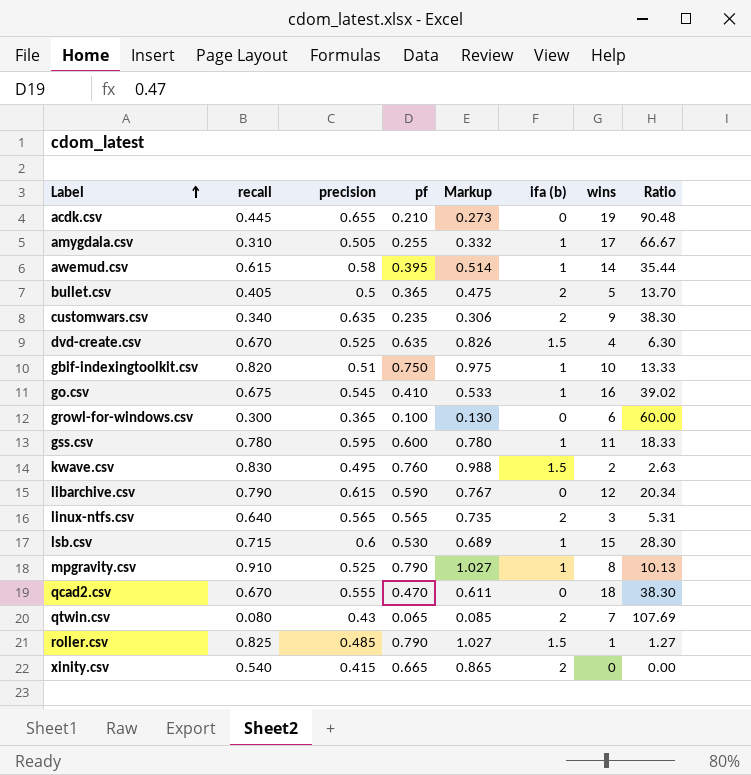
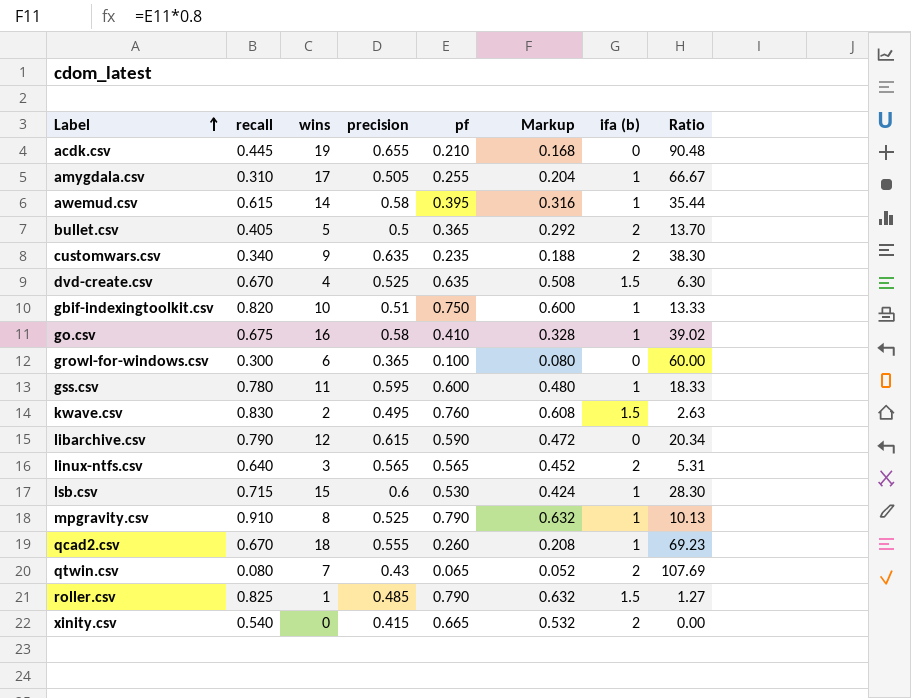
column wins | position: 7 -> 3
column Markup | formula: [pf] * 1.3 -> [pf] * 0.8
go.csv | precision: 0.545 -> 0.58
qcad2.csv | pf: 0.470 -> 0.260
qcad2.csv | ifa (b): 0 -> 1
qcad2.csv | Ratio: 38.30 -> 69.23

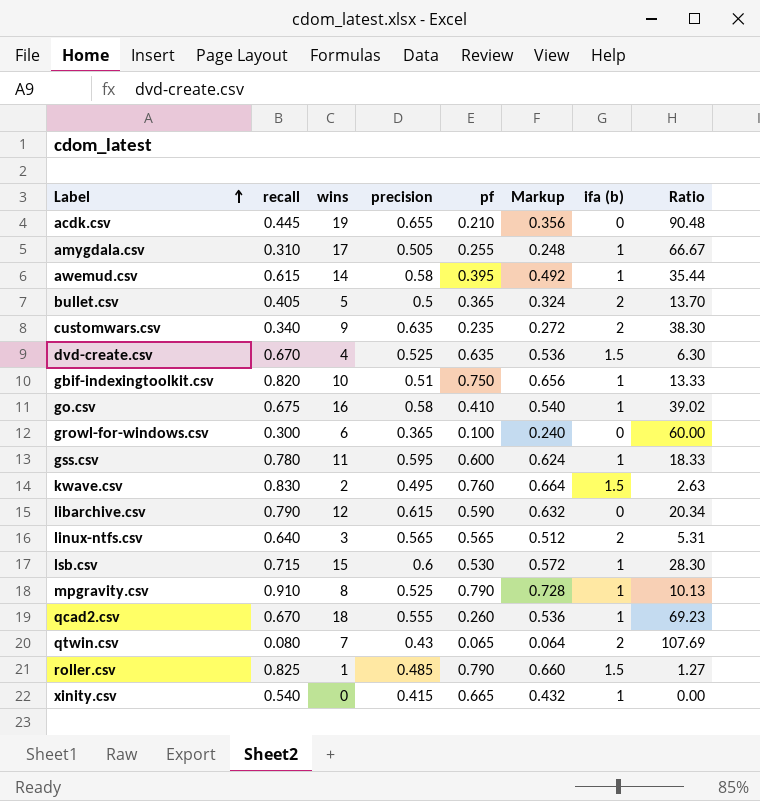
column Markup | formula: [pf] * 0.8 -> [recall] * 0.8
xinity.csv | ifa (b): 2 -> 1

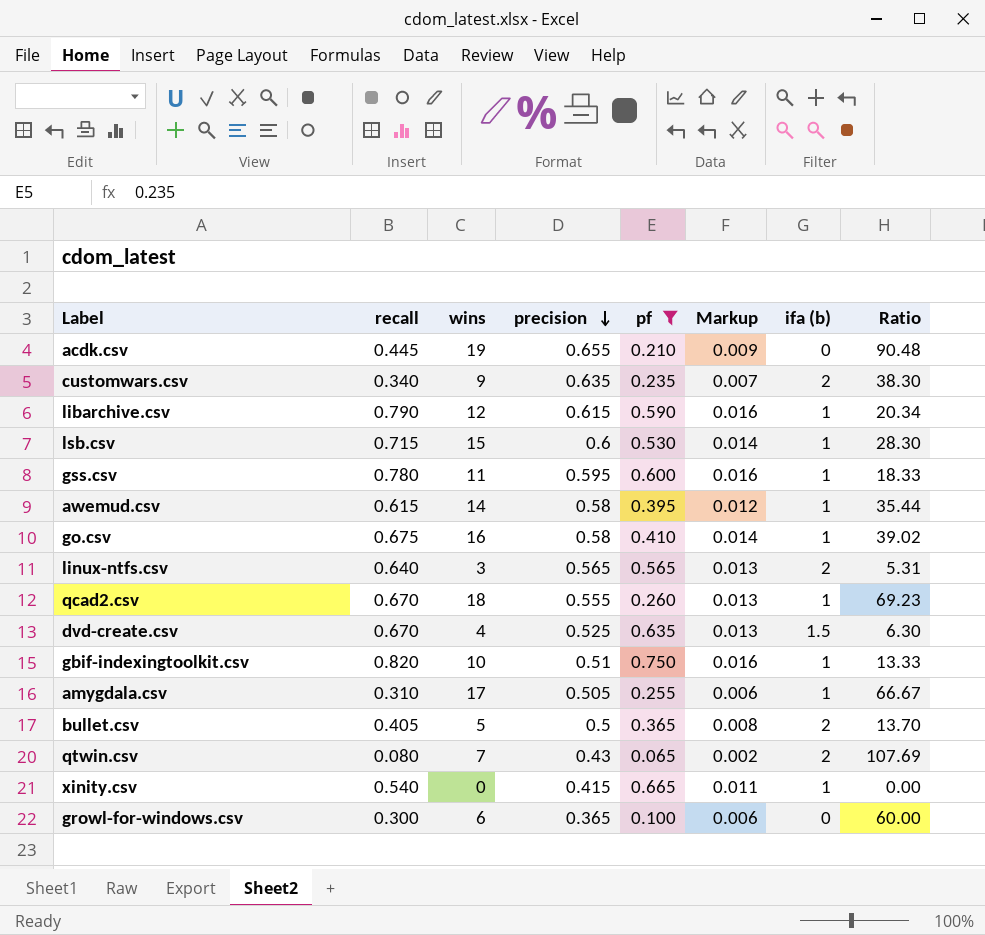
filter: none -> pf <= 0.750
row order: Label ascending -> precision descending
column Markup | formula: [recall] * 0.8 -> [recall] * 0.02
libarchive.csv | ifa (b): 0 -> 1

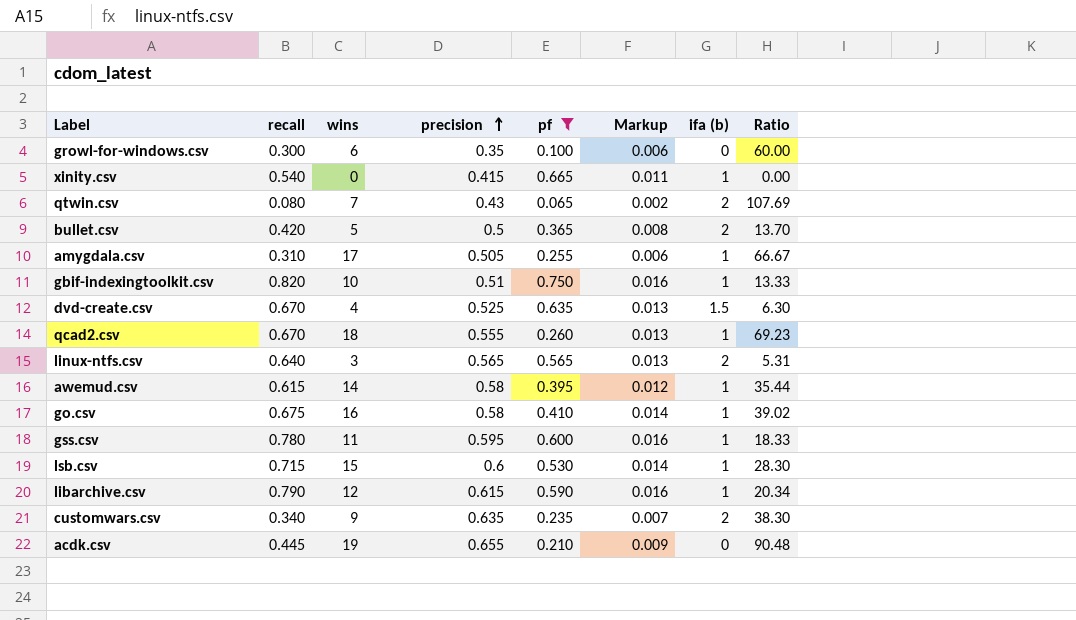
row order: precision descending -> precision ascending
growl-for-windows.csv | precision: 0.365 -> 0.35
bullet.csv | recall: 0.405 -> 0.420

